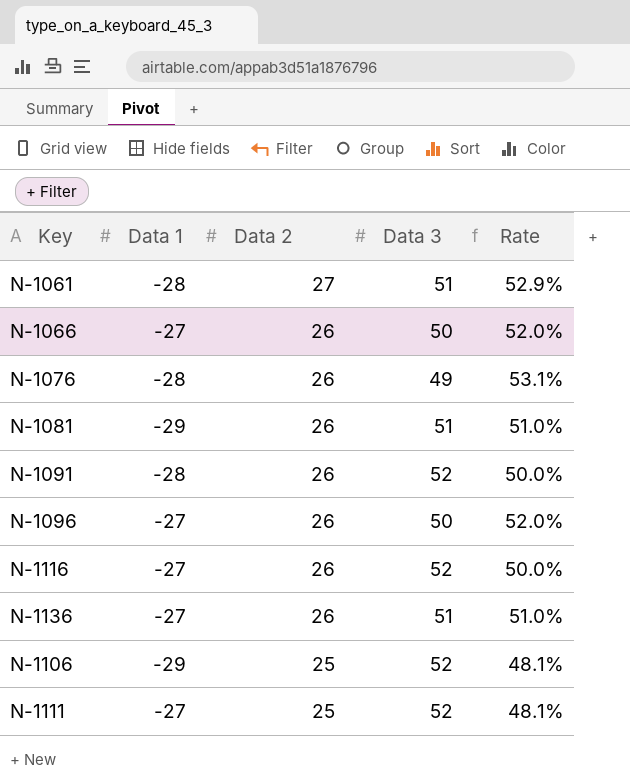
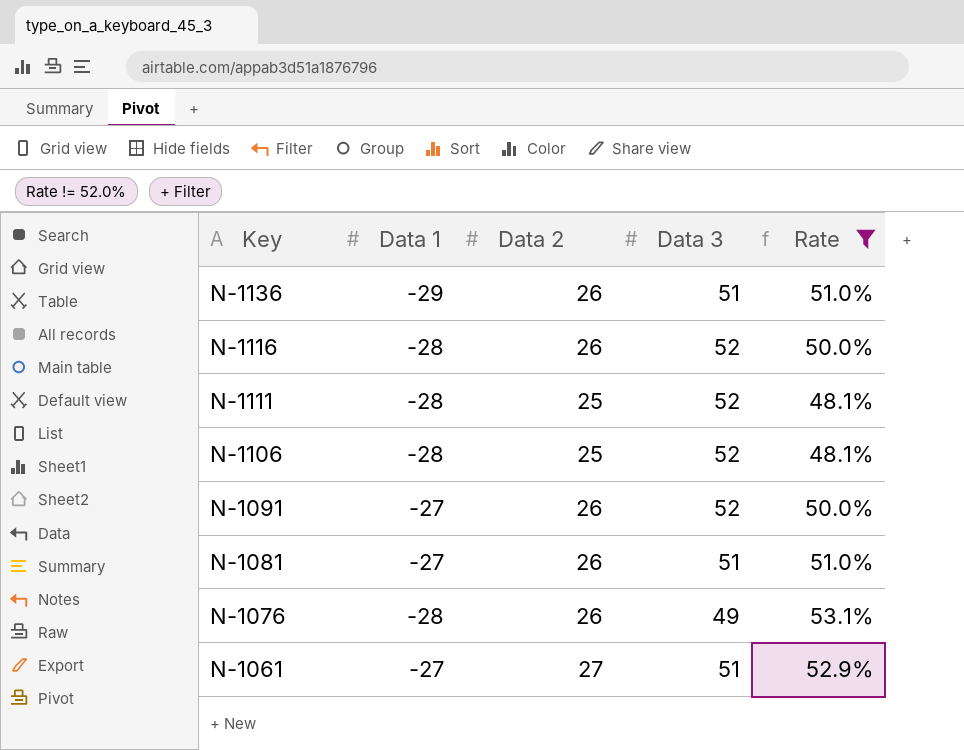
filter: none -> Rate != 52.0%
row order: Data 2 descending -> Key descending
N-1136 | Data 1: -27 -> -29
N-1116 | Data 1: -27 -> -28
N-1111 | Data 1: -27 -> -28
N-1106 | Data 1: -29 -> -28
N-1091 | Data 1: -28 -> -27
N-1081 | Data 1: -29 -> -27
N-1061 | Data 1: -28 -> -27

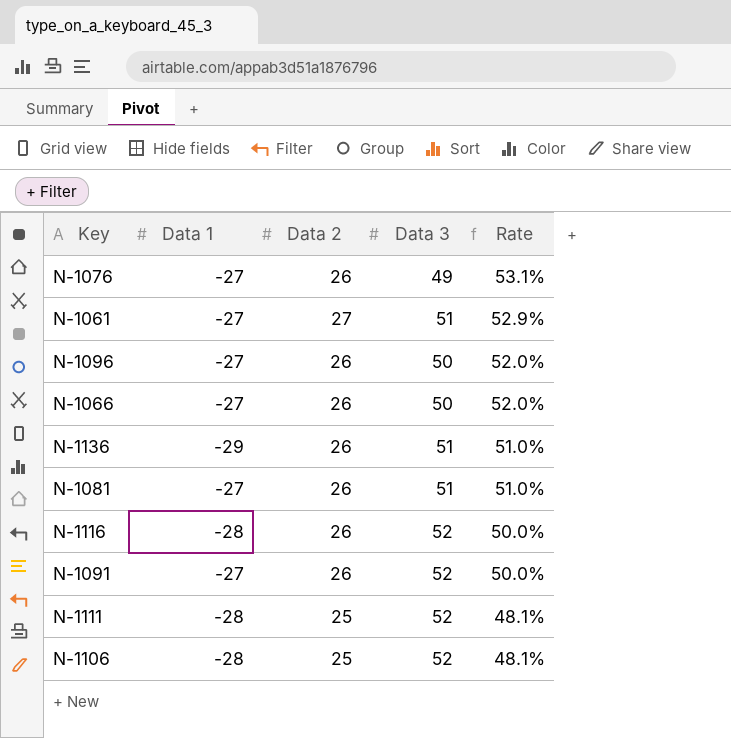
filter: Rate != 52.0% -> none
row order: Key descending -> Rate descending
N-1076 | Data 1: -28 -> -27

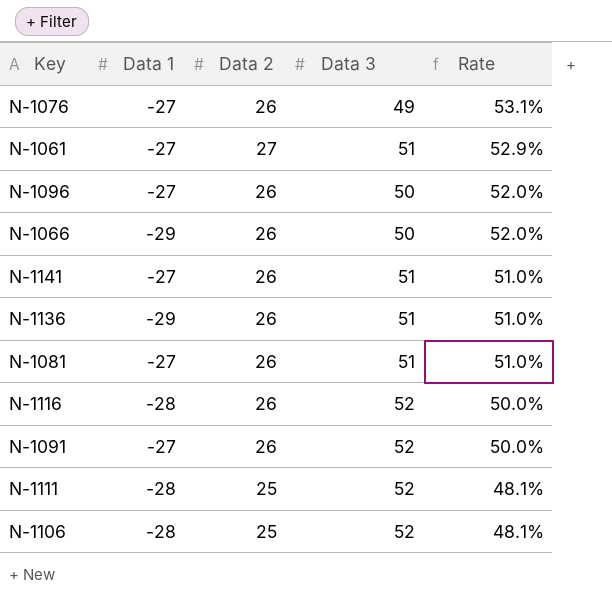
N-1066 | Data 1: -27 -> -29
row N-1141: none -> -27 | 26 | 51 | 51.0%

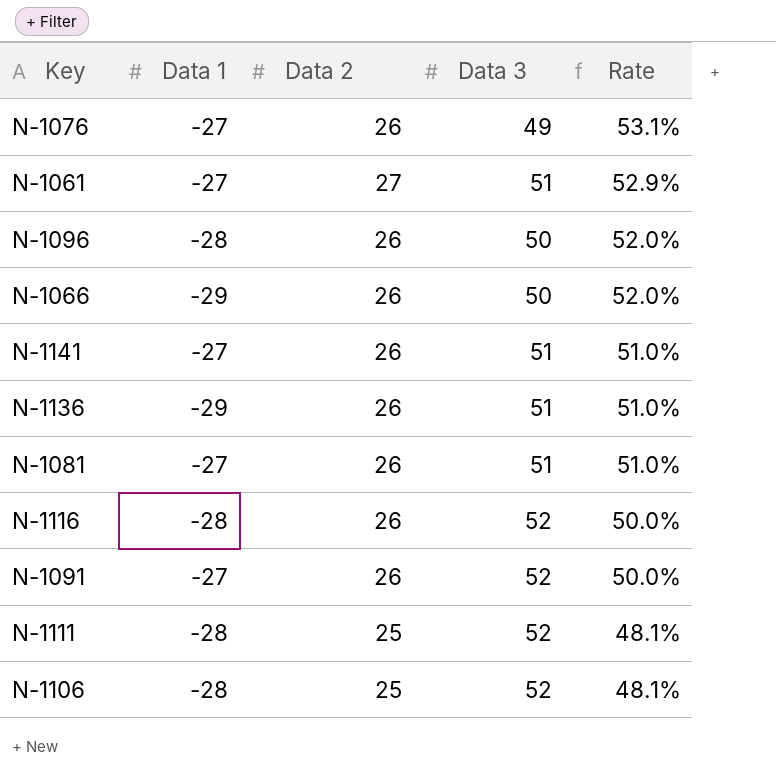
N-1096 | Data 1: -27 -> -28

